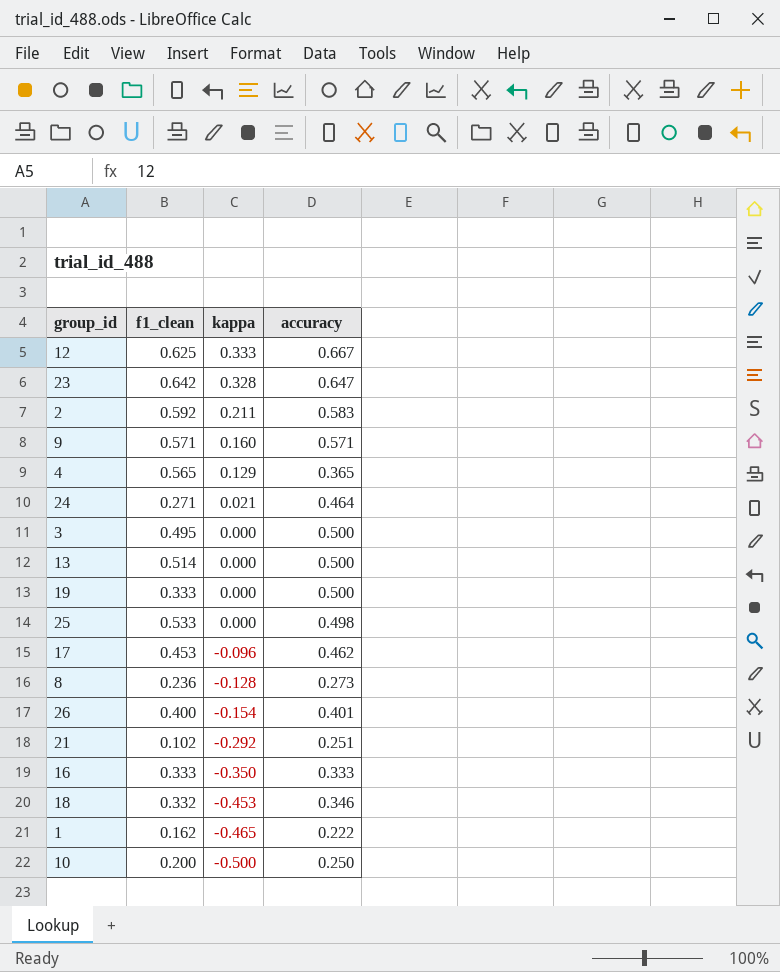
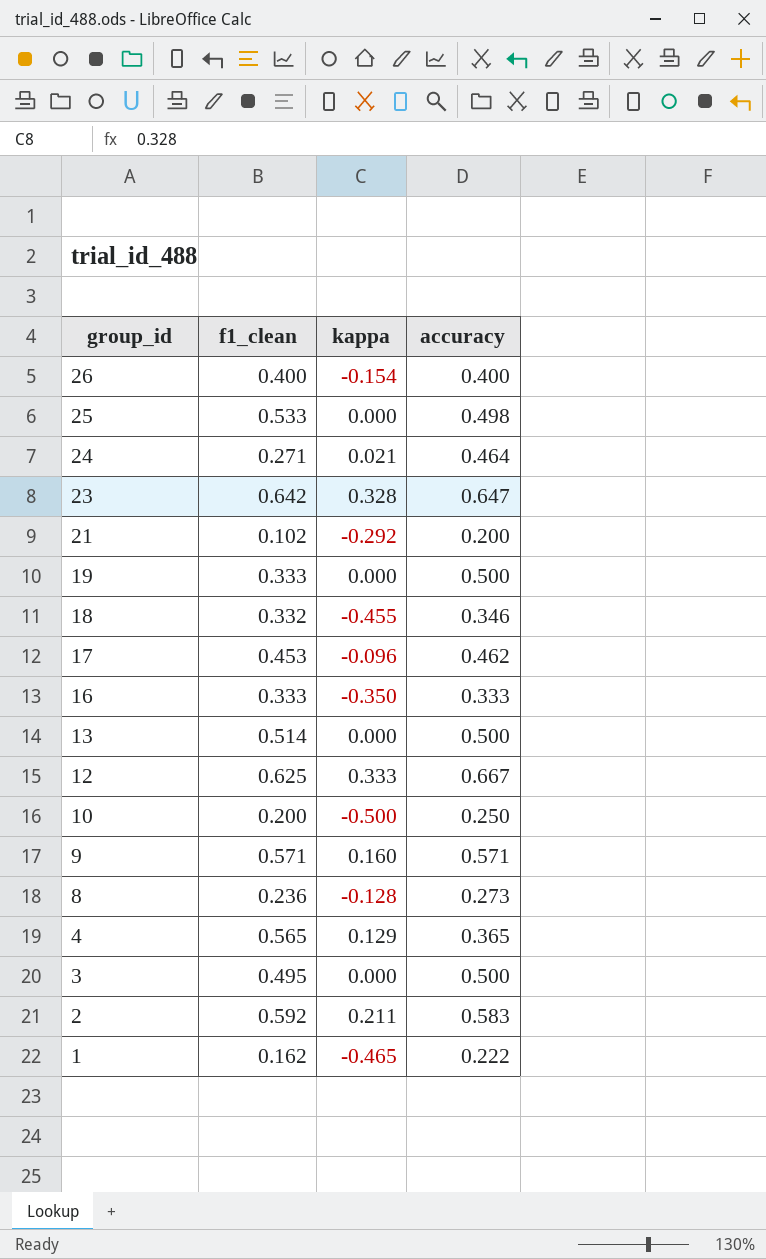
row order: kappa descending -> group_id descending
26 | accuracy: 0.401 -> 0.400
21 | accuracy: 0.251 -> 0.200
18 | kappa: -0.453 -> -0.455

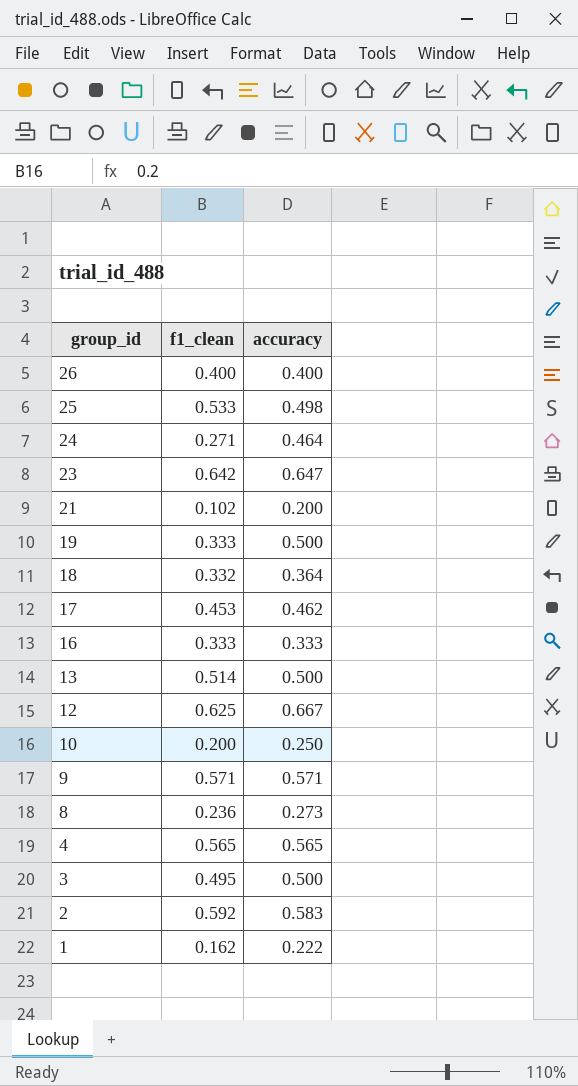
column kappa | position: 3 -> none
18 | accuracy: 0.346 -> 0.364
4 | accuracy: 0.365 -> 0.565

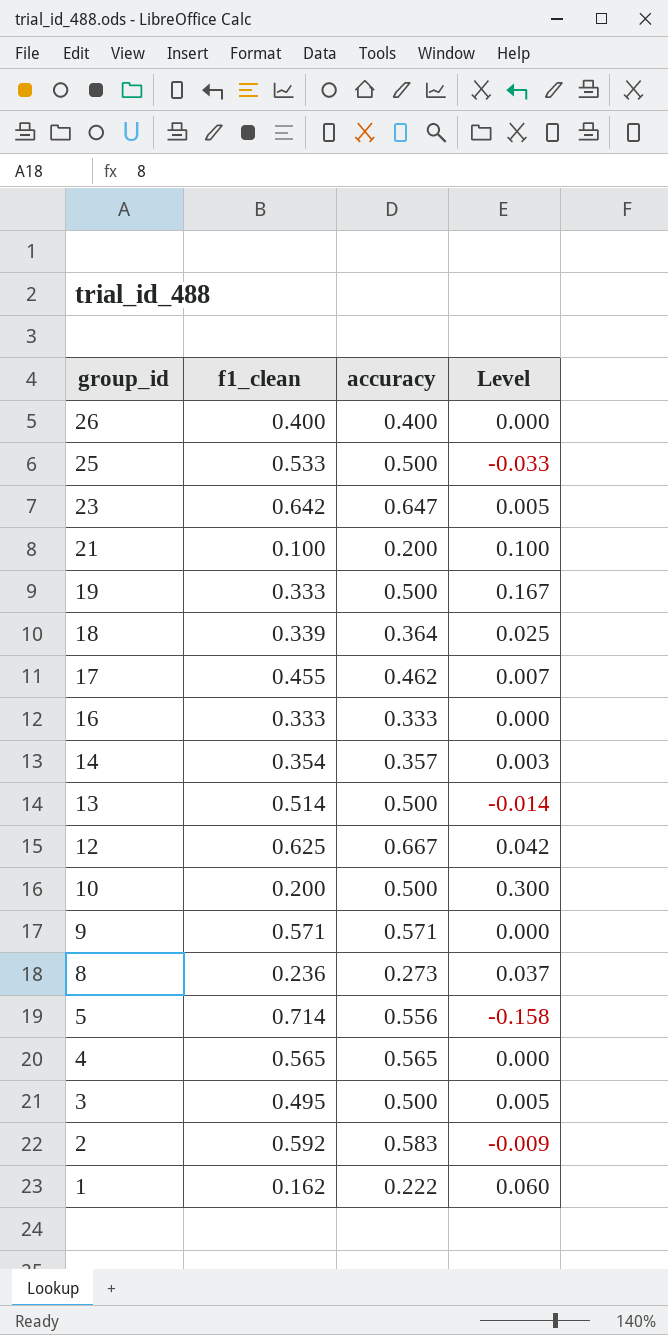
column Level | formula: none -> [accuracy] - [f1_clean]
row 24: 0.271 | 0.464 -> none
25 | accuracy: 0.498 -> 0.500
21 | f1_clean: 0.102 -> 0.100
18 | f1_clean: 0.332 -> 0.339
17 | f1_clean: 0.453 -> 0.455
row 14: none -> 0.354 | 0.357 | 0.003
10 | accuracy: 0.250 -> 0.500
row 5: none -> 0.714 | 0.556 | -0.158

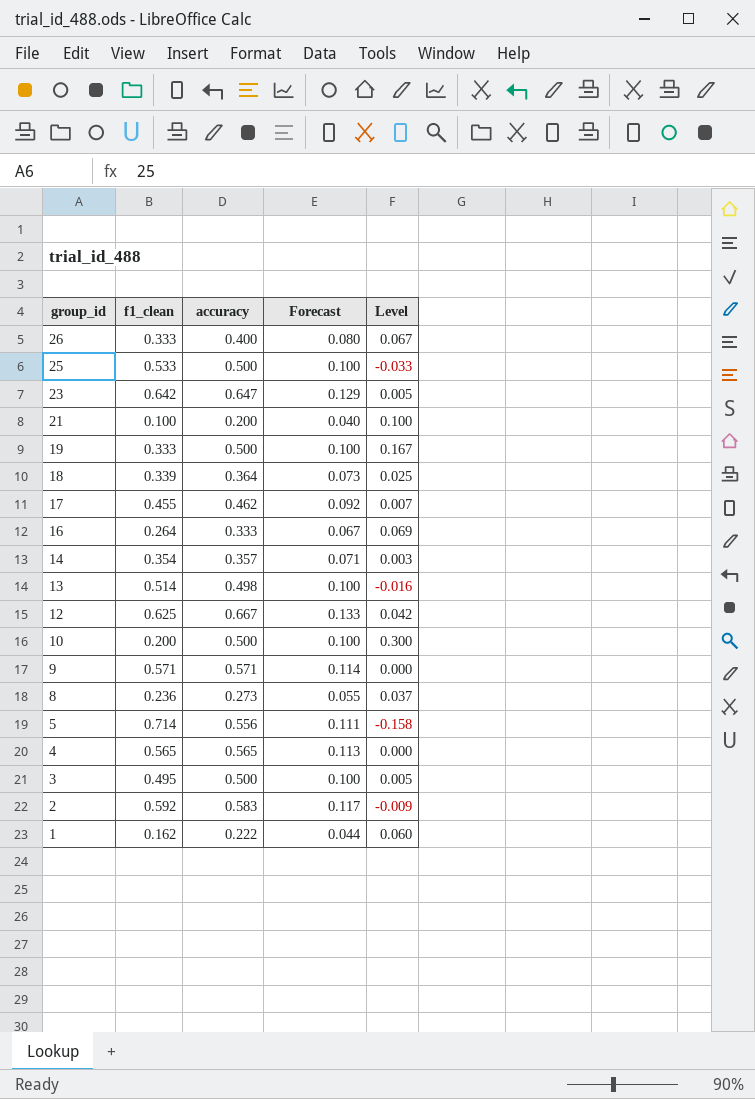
column Forecast | formula: none -> [accuracy] * 0.2
26 | f1_clean: 0.400 -> 0.333
26 | Level: 0.000 -> 0.067
16 | f1_clean: 0.333 -> 0.264
16 | Level: 0.000 -> 0.069
13 | accuracy: 0.500 -> 0.498
13 | Level: -0.014 -> -0.016

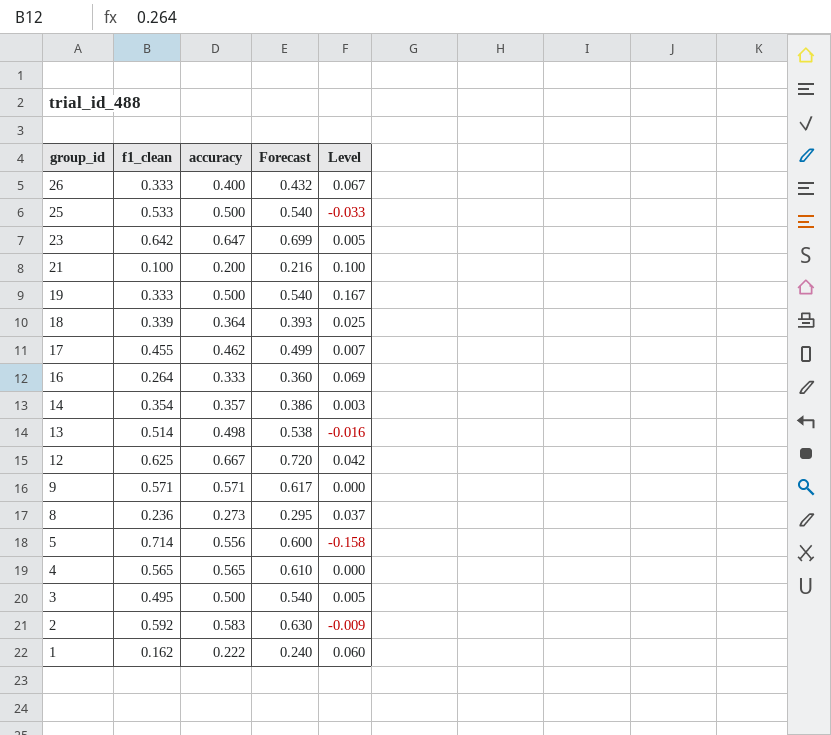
column Forecast | formula: [accuracy] * 0.2 -> [accuracy] * 1.08
row 10: 0.200 | 0.500 | 0.100 | 0.300 -> none

